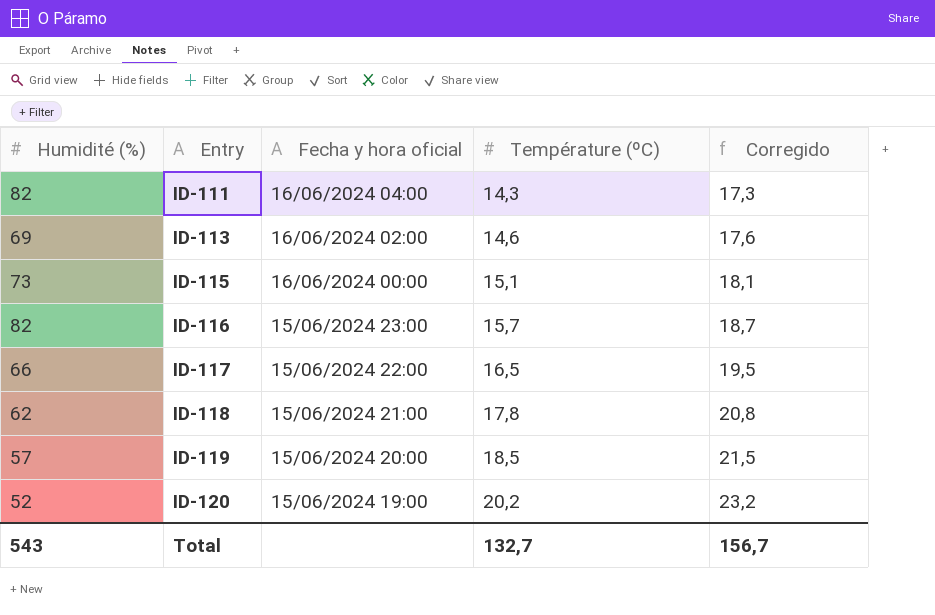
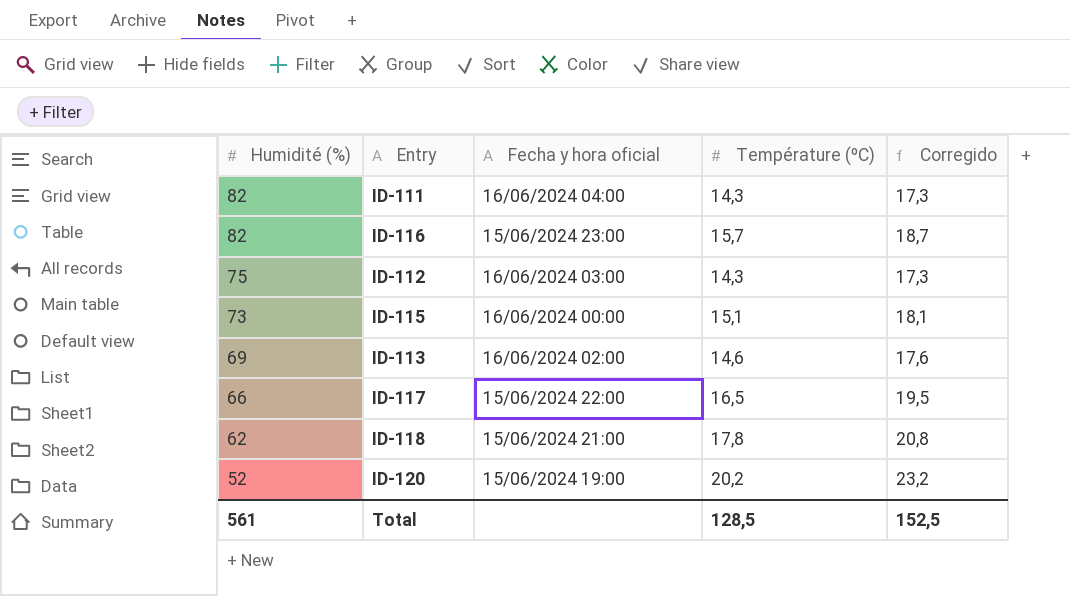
row order: Entry ascending -> Humidité (%) descending
row ID-119: 57 | 15/06/2024 20:00 | 18,5 | 21,5 -> none
row ID-112: none -> 75 | 16/06/2024 03:00 | 14,3 | 17,3
Total | Humidité (%): 543 -> 561
Total | Température (ºC): 132,7 -> 128,5
Total | Corregido: 156,7 -> 152,5

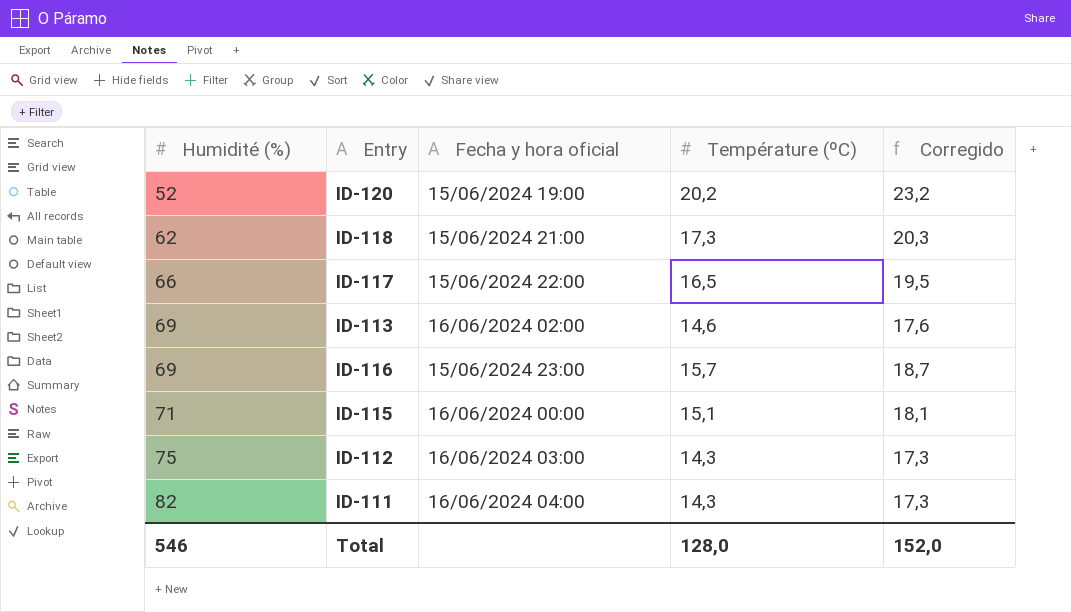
row order: Humidité (%) descending -> Humidité (%) ascending
ID-118 | Température (ºC): 17,8 -> 17,3
ID-118 | Corregido: 20,8 -> 20,3
ID-116 | Humidité (%): 82 -> 69
ID-115 | Humidité (%): 73 -> 71
Total | Humidité (%): 561 -> 546
Total | Température (ºC): 128,5 -> 128,0
Total | Corregido: 152,5 -> 152,0

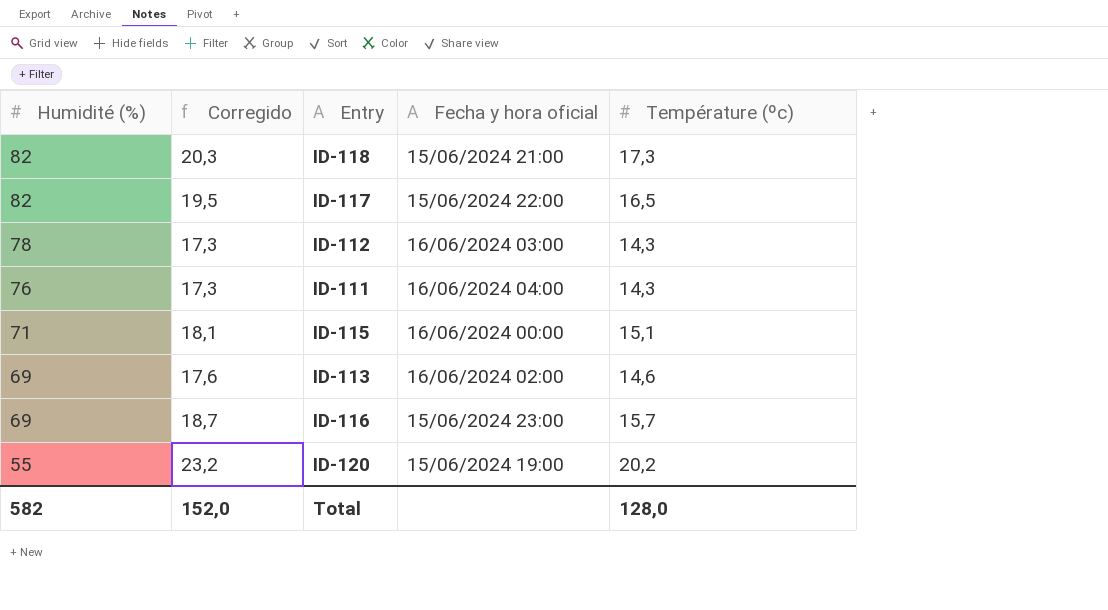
row order: Humidité (%) ascending -> Humidité (%) descending
column Corregido | position: 5 -> 2
column name: Température (ºC) -> Température (ºc)
ID-118 | Humidité (%): 62 -> 82
ID-117 | Humidité (%): 66 -> 82
ID-112 | Humidité (%): 75 -> 78
ID-111 | Humidité (%): 82 -> 76
ID-120 | Humidité (%): 52 -> 55
Total | Humidité (%): 546 -> 582

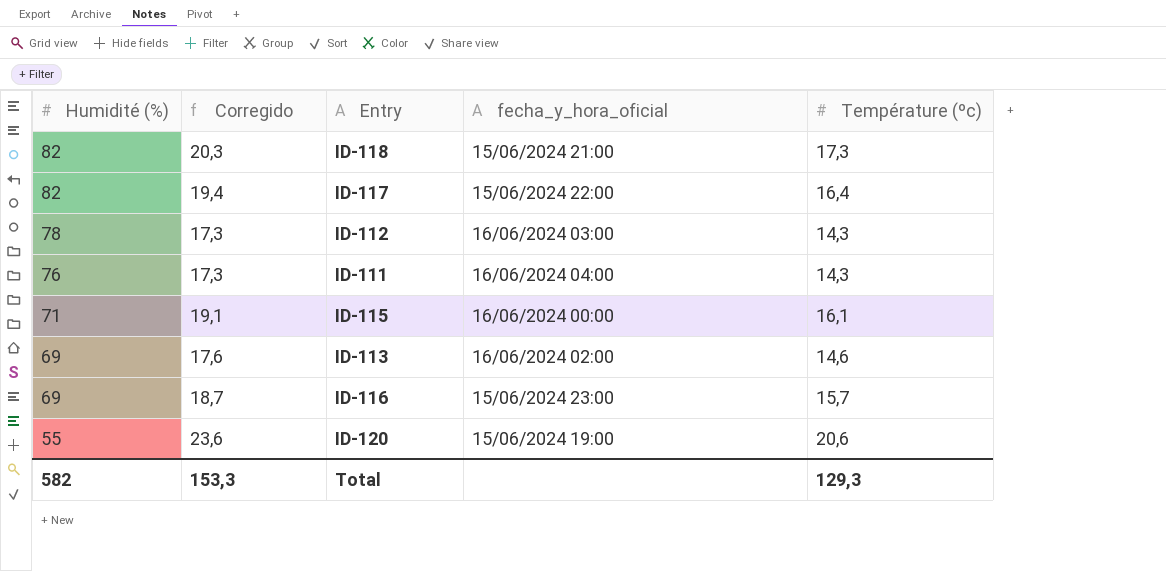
column name: Fecha y hora oficial -> fecha_y_hora_oficial
ID-117 | Corregido: 19,5 -> 19,4
ID-117 | Température (ºc): 16,5 -> 16,4
ID-115 | Corregido: 18,1 -> 19,1
ID-115 | Température (ºc): 15,1 -> 16,1
ID-120 | Corregido: 23,2 -> 23,6
ID-120 | Température (ºc): 20,2 -> 20,6
Total | Corregido: 152,0 -> 153,3
Total | Température (ºc): 128,0 -> 129,3

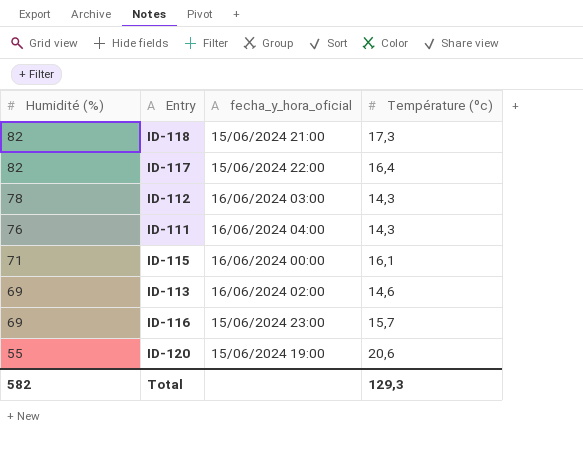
column Corregido | formula: [Température (ºc)] + 3 -> none

